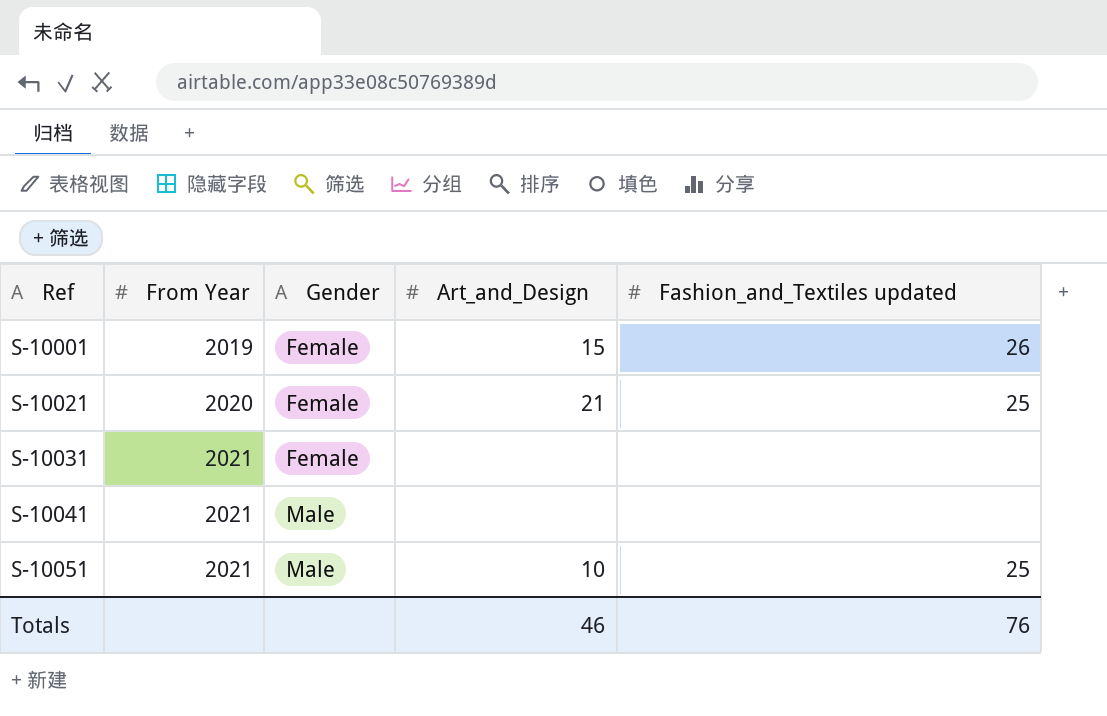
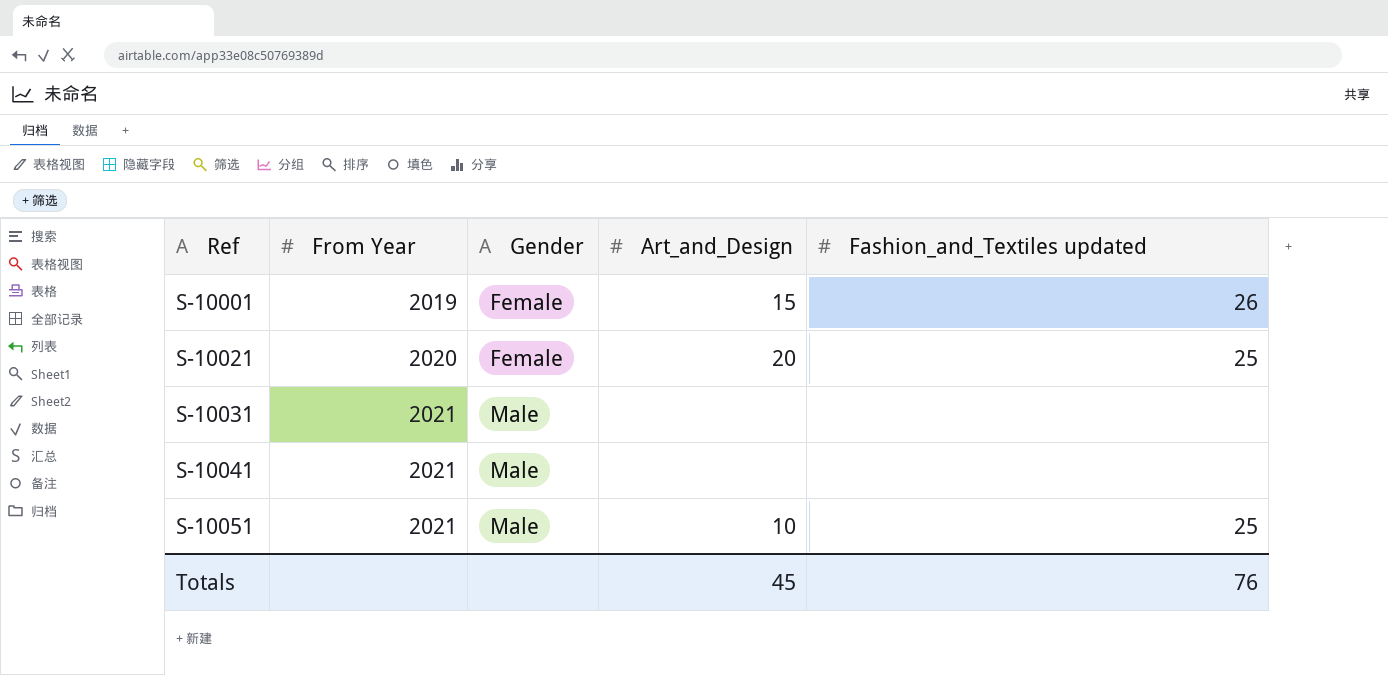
S-10021 | Art_and_Design: 21 -> 20
S-10031 | Gender: Female -> Male
Totals | Art_and_Design: 46 -> 45

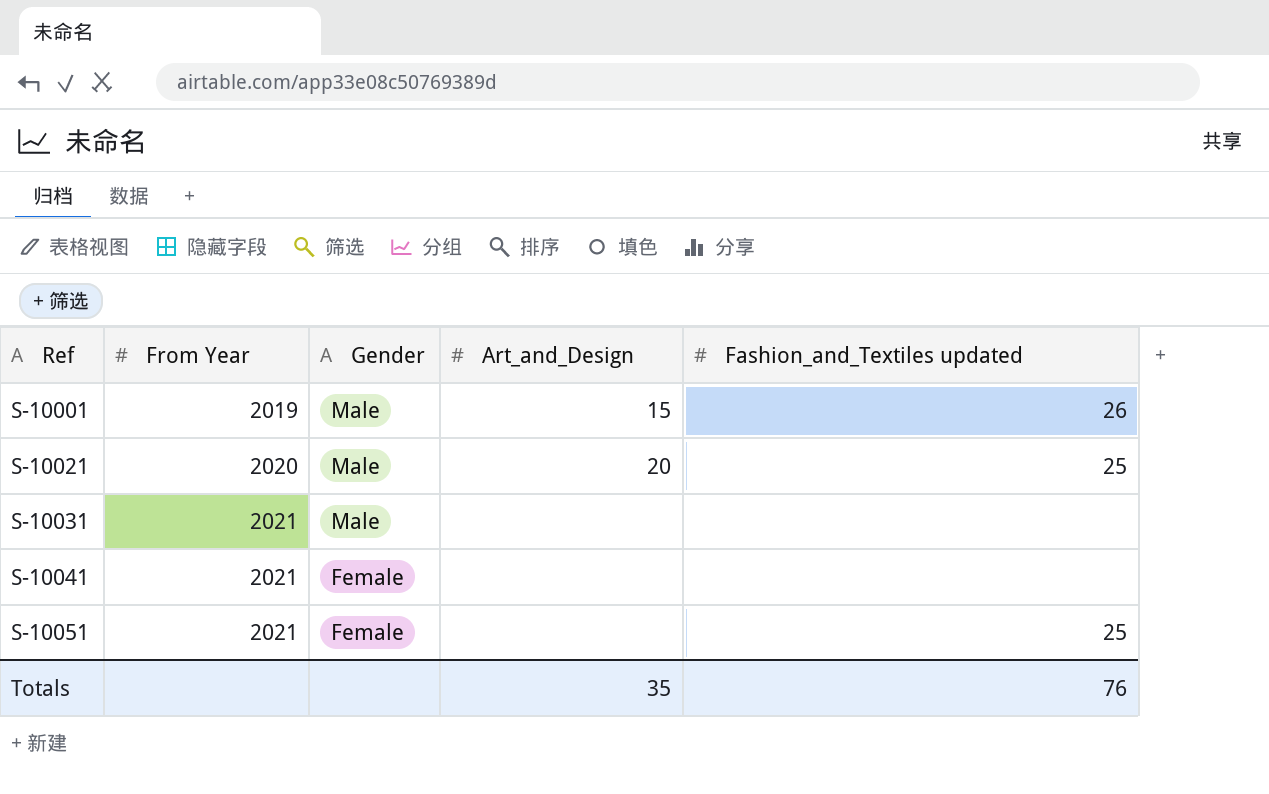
S-10001 | Gender: Female -> Male
S-10021 | Gender: Female -> Male
S-10041 | Gender: Male -> Female
S-10051 | Gender: Male -> Female
S-10051 | Art_and_Design: 10 -> none
Totals | Art_and_Design: 45 -> 35

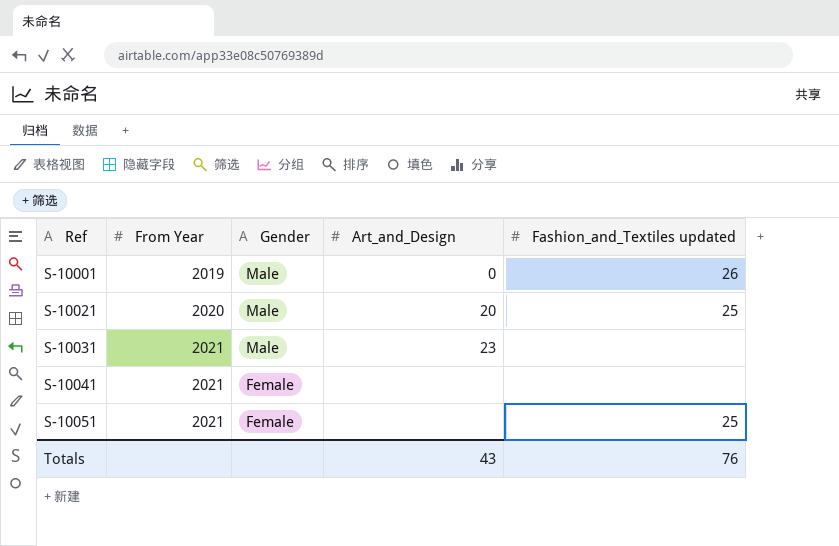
S-10001 | Art_and_Design: 15 -> 0
S-10031 | Art_and_Design: none -> 23
Totals | Art_and_Design: 35 -> 43

